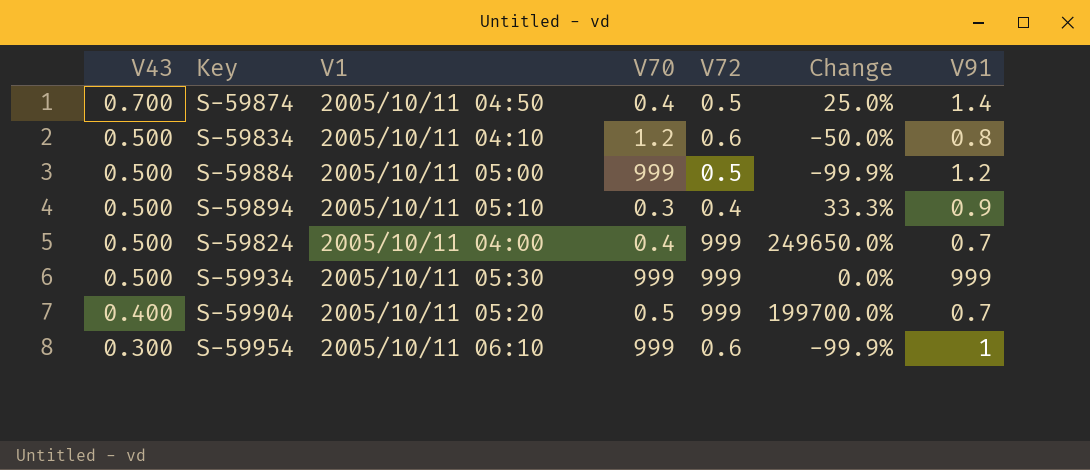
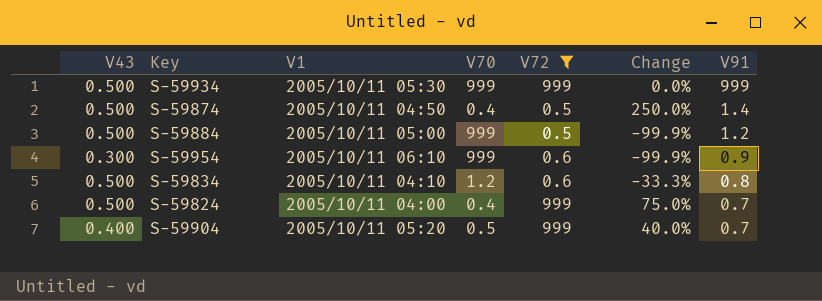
filter: none -> V72 != 0.4
row order: V43 descending -> V91 descending
column Change | formula: ([V72] - [V70]) / [V70] -> ([V91] - [V70]) / [V70]
S-59874 | V43: 0.700 -> 0.500
S-59954 | V91: 1 -> 0.9

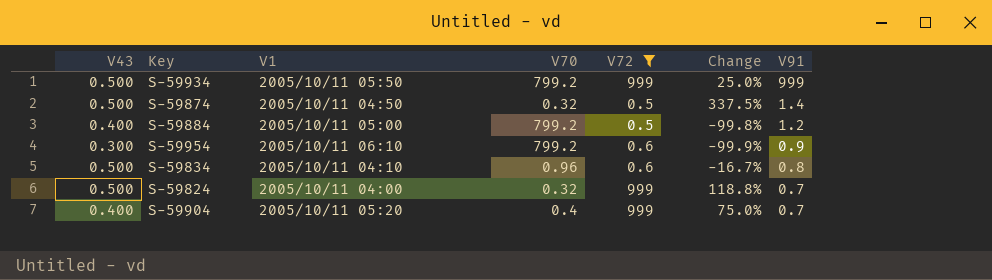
S-59934 | V1: 2005/10/11 05:30 -> 2005/10/11 05:50
S-59934 | V70: 999 -> 799.2
S-59934 | Change: 0.0% -> 25.0%
S-59874 | V70: 0.4 -> 0.32
S-59874 | Change: 250.0% -> 337.5%
S-59884 | V43: 0.500 -> 0.400
S-59884 | V70: 999 -> 799.2
S-59884 | Change: -99.9% -> -99.8%
S-59954 | V70: 999 -> 799.2
S-59834 | V70: 1.2 -> 0.96
S-59834 | Change: -33.3% -> -16.7%
S-59824 | V70: 0.4 -> 0.32
S-59824 | Change: 75.0% -> 118.8%
S-59904 | V70: 0.5 -> 0.4
S-59904 | Change: 40.0% -> 75.0%

